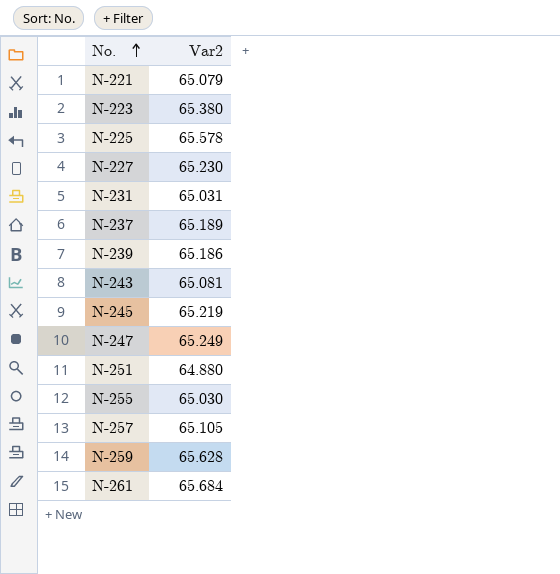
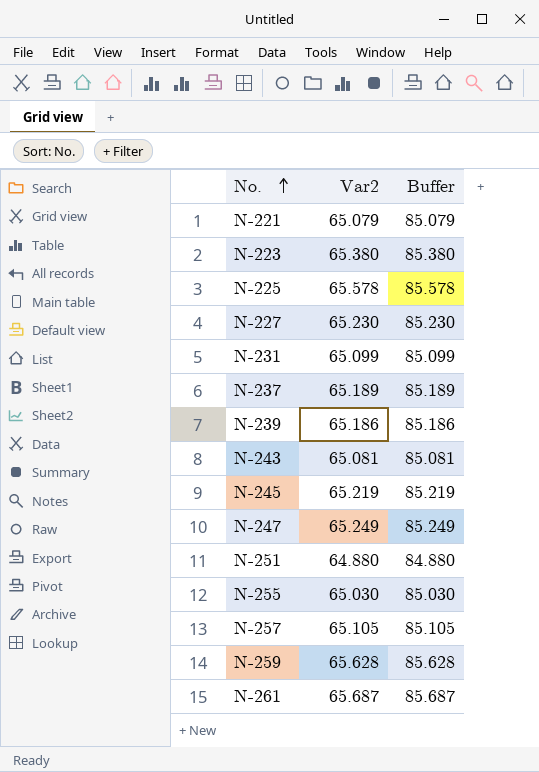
column Buffer | formula: none -> [Var2] + 20
N-231 | Var2: 65.031 -> 65.099
N-261 | Var2: 65.684 -> 65.687

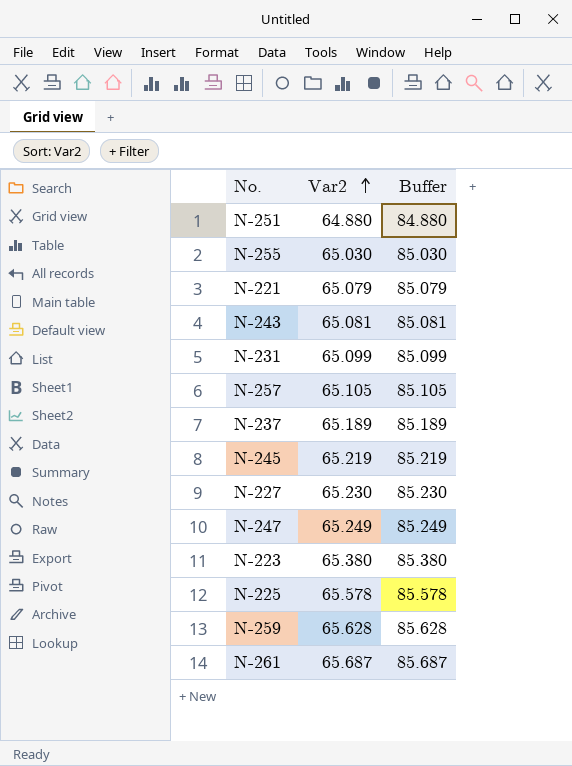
row order: No. ascending -> Var2 ascending
row N-239: 65.186 | 85.186 -> none

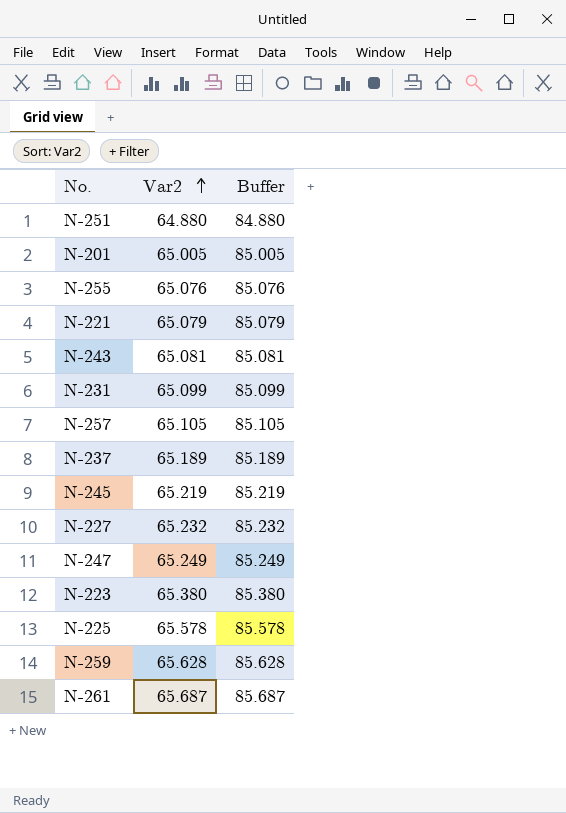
row N-201: none -> 65.005 | 85.005
N-255 | Var2: 65.030 -> 65.076
N-255 | Buffer: 85.030 -> 85.076
N-227 | Var2: 65.230 -> 65.232
N-227 | Buffer: 85.230 -> 85.232

